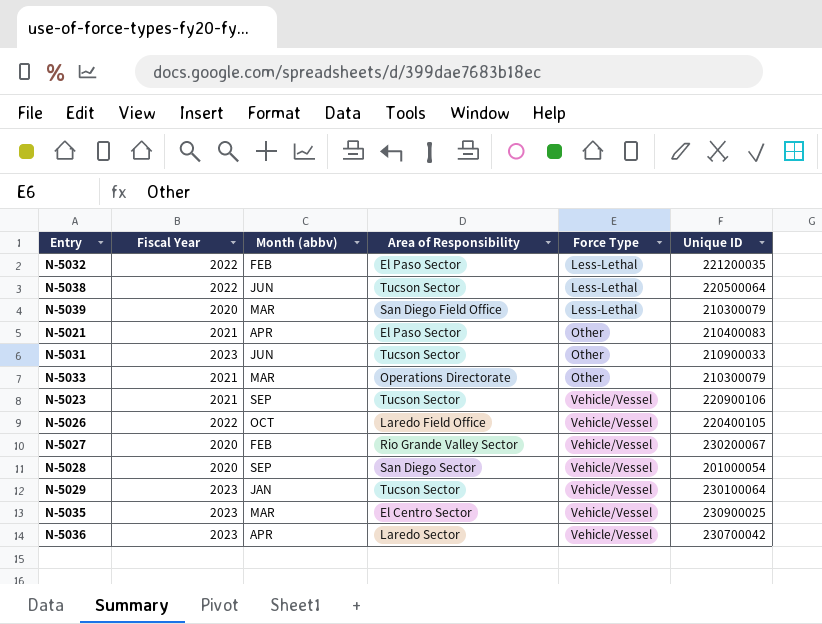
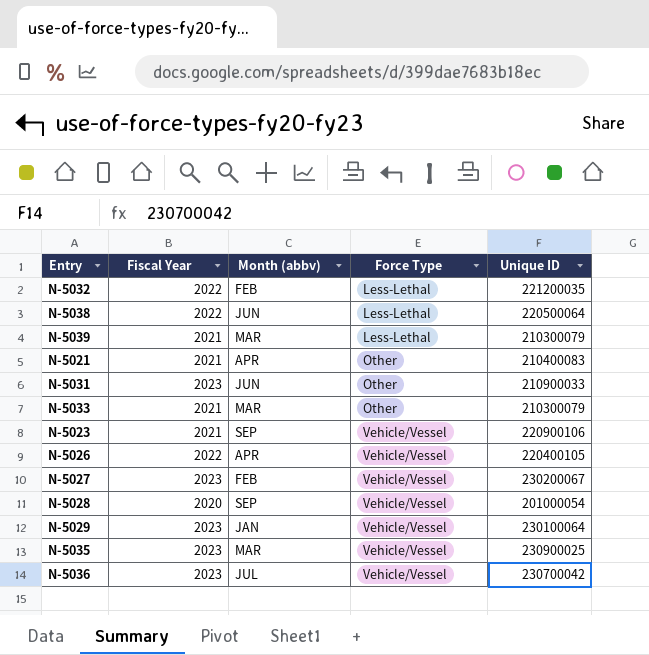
column Area of Responsibility | position: 4 -> none
N-5039 | Fiscal Year: 2020 -> 2021
N-5026 | Month (abbv): OCT -> APR
N-5027 | Fiscal Year: 2020 -> 2023
N-5036 | Month (abbv): APR -> JUL

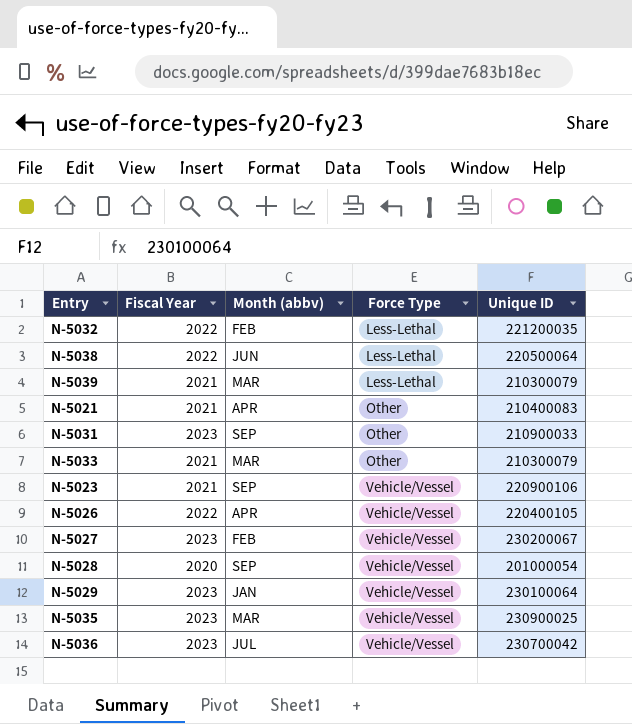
N-5031 | Month (abbv): JUN -> SEP

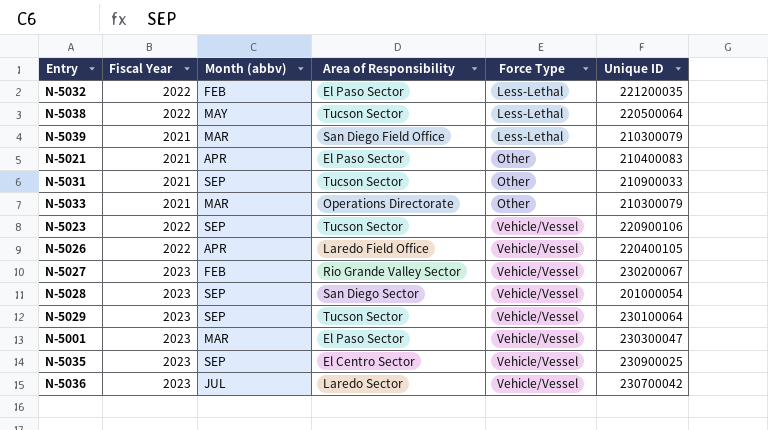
column Area of Responsibility | position: none -> 4
N-5038 | Month (abbv): JUN -> MAY
N-5031 | Fiscal Year: 2023 -> 2021
N-5023 | Fiscal Year: 2021 -> 2022
N-5028 | Fiscal Year: 2020 -> 2023
N-5029 | Month (abbv): JAN -> SEP
row N-5001: none -> 2023 | MAR | El Paso Sector | Vehicle/Vessel | 230300047
N-5035 | Month (abbv): MAR -> SEP

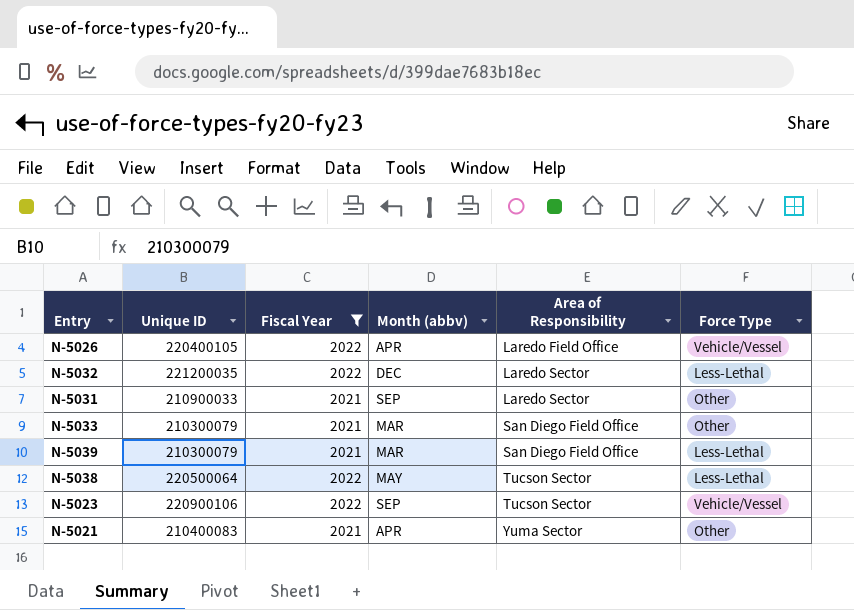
filter: none -> Fiscal Year != 2023
row order: Force Type ascending -> Area of Responsibility ascending
column Unique ID | position: 6 -> 2
N-5032 | Month (abbv): FEB -> DEC
N-5032 | Area of Responsibility: El Paso Sector -> Laredo Sector
N-5031 | Area of Responsibility: Tucson Sector -> Laredo Sector
N-5033 | Area of Responsibility: Operations Directorate -> San Diego Field Office
N-5021 | Area of Responsibility: El Paso Sector -> Yuma Sector

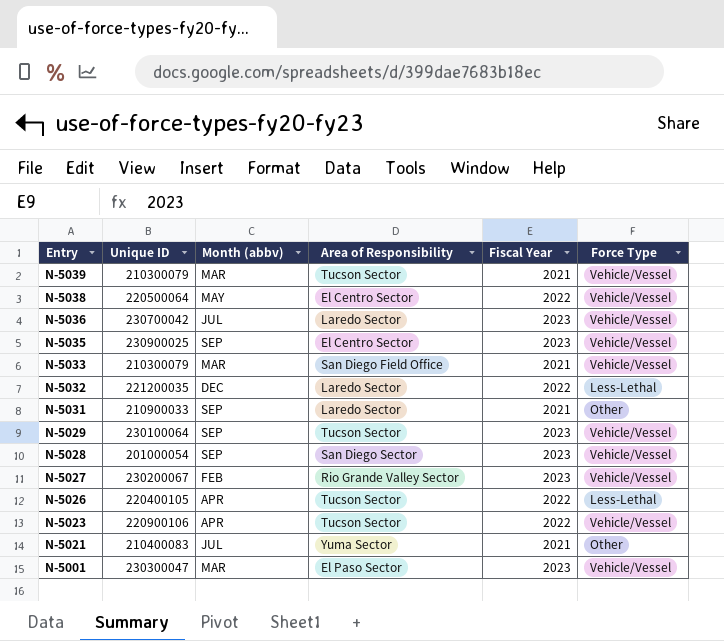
filter: Fiscal Year != 2023 -> none
row order: Area of Responsibility ascending -> Entry descending
column Fiscal Year | position: 3 -> 5
N-5039 | Area of Responsibility: San Diego Field Office -> Tucson Sector
N-5039 | Force Type: Less-Lethal -> Vehicle/Vessel
N-5038 | Area of Responsibility: Tucson Sector -> El Centro Sector
N-5038 | Force Type: Less-Lethal -> Vehicle/Vessel
N-5033 | Force Type: Other -> Vehicle/Vessel
N-5026 | Area of Responsibility: Laredo Field Office -> Tucson Sector
N-5026 | Force Type: Vehicle/Vessel -> Less-Lethal
N-5023 | Month (abbv): SEP -> APR
N-5021 | Month (abbv): APR -> JUL

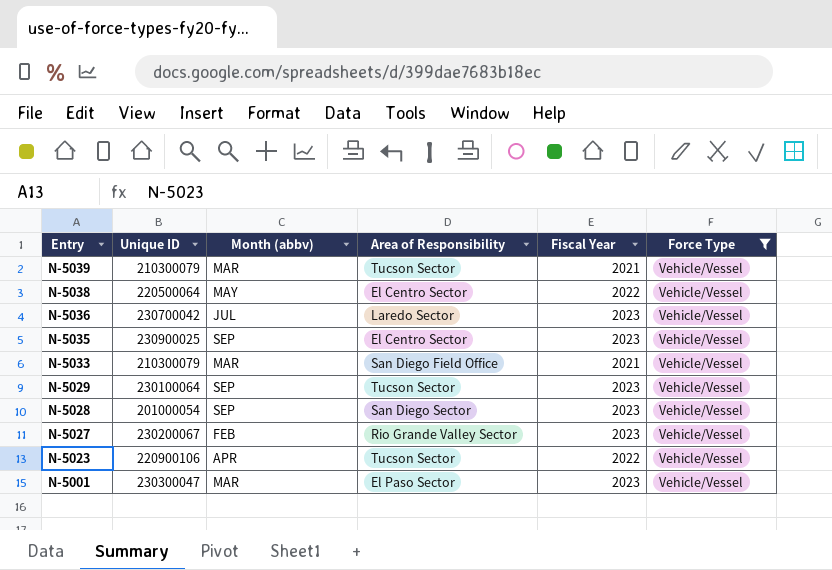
filter: none -> Force Type = Vehicle/Vessel

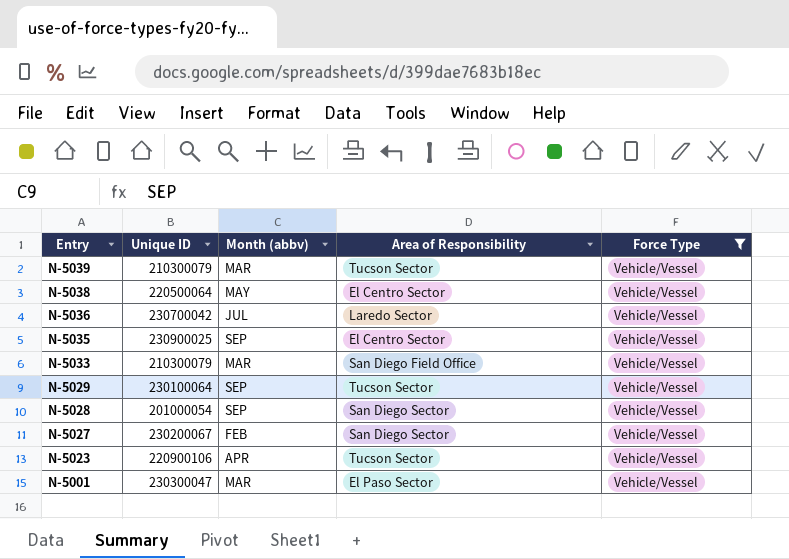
column Fiscal Year | position: 5 -> none
N-5027 | Area of Responsibility: Rio Grande Valley Sector -> San Diego Sector

